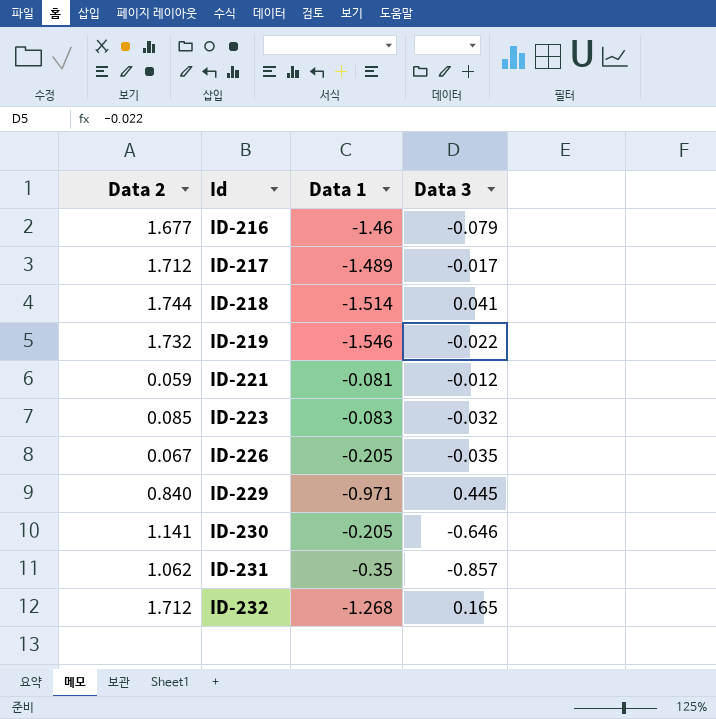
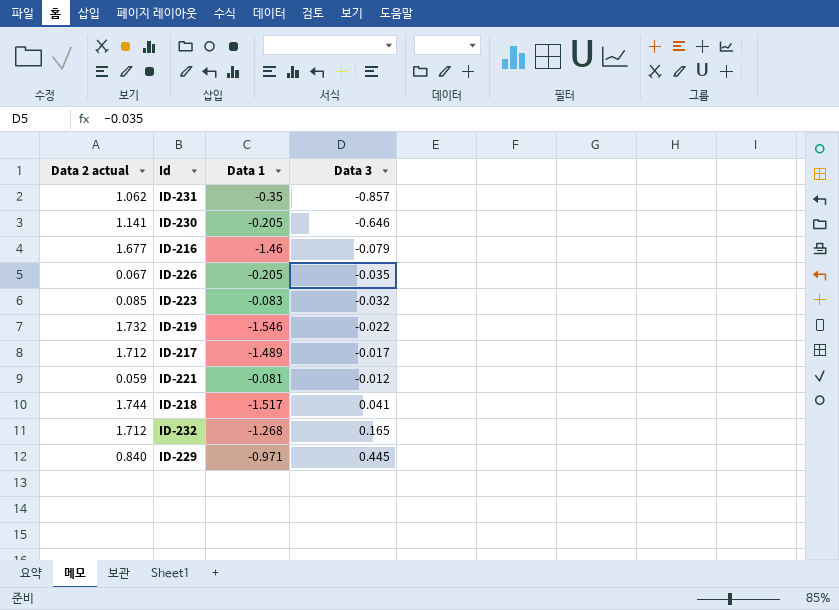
row order: Id ascending -> Data 3 ascending
column name: Data 2 -> Data 2 actual
ID-218 | Data 1: -1.514 -> -1.517

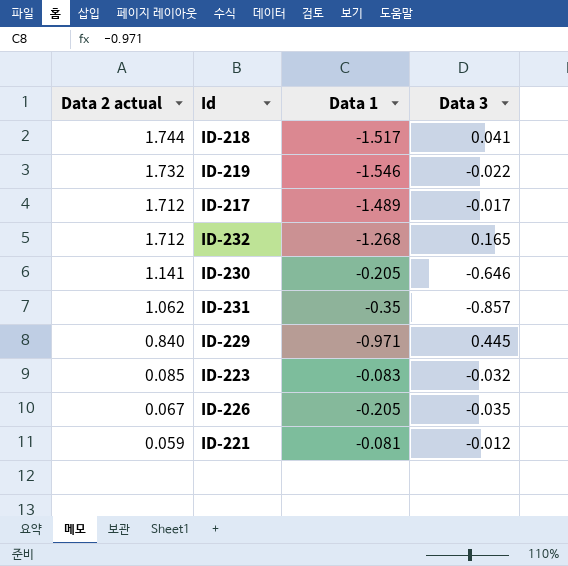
row order: Data 3 ascending -> Data 2 actual descending
row ID-216: 1.677 | -1.46 | -0.079 -> none

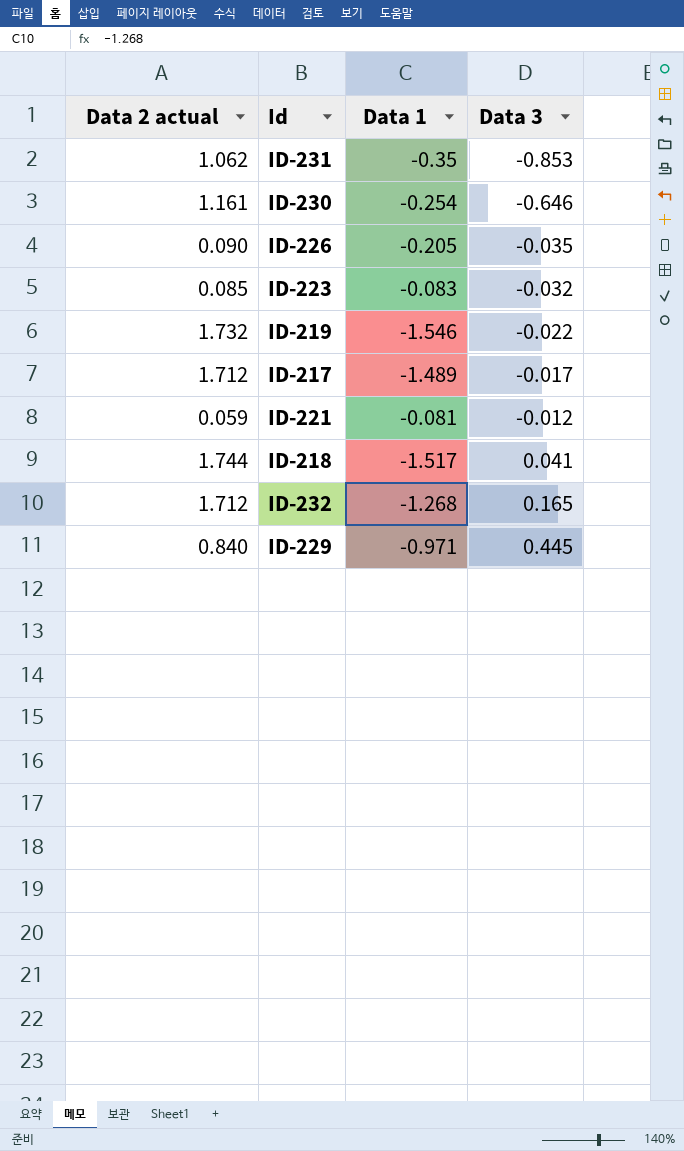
row order: Data 2 actual descending -> Data 3 ascending
ID-231 | Data 3: -0.857 -> -0.853
ID-230 | Data 2 actual: 1.141 -> 1.161
ID-230 | Data 1: -0.205 -> -0.254
ID-226 | Data 2 actual: 0.067 -> 0.090

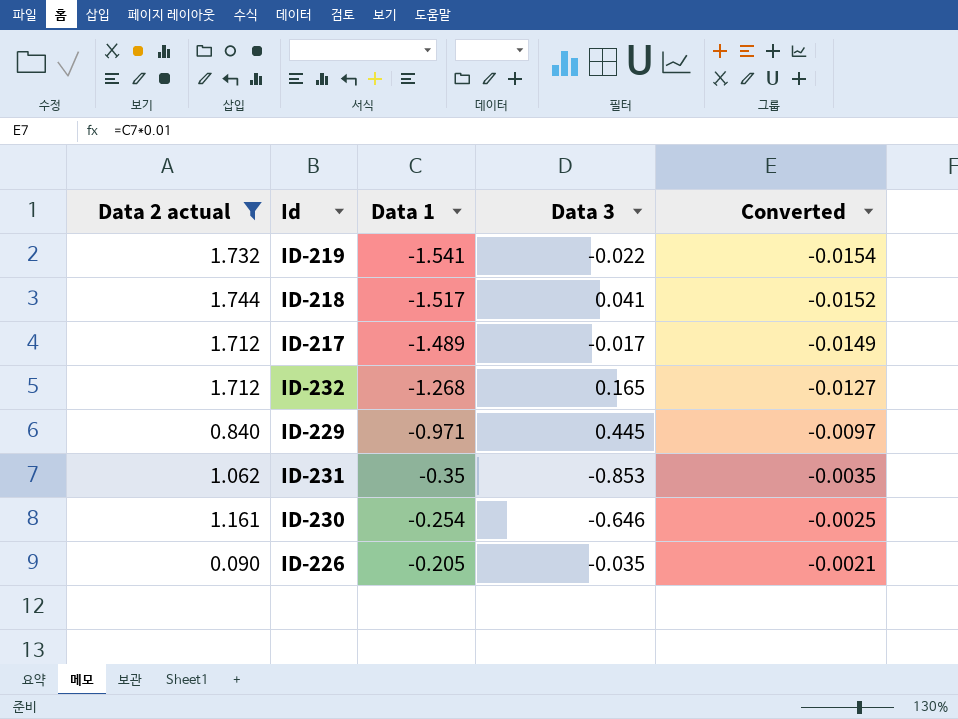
filter: none -> Data 2 actual >= 0.090
row order: Data 3 ascending -> Data 1 ascending
column Converted | formula: none -> [Data 1] * 0.01
ID-219 | Data 1: -1.546 -> -1.541

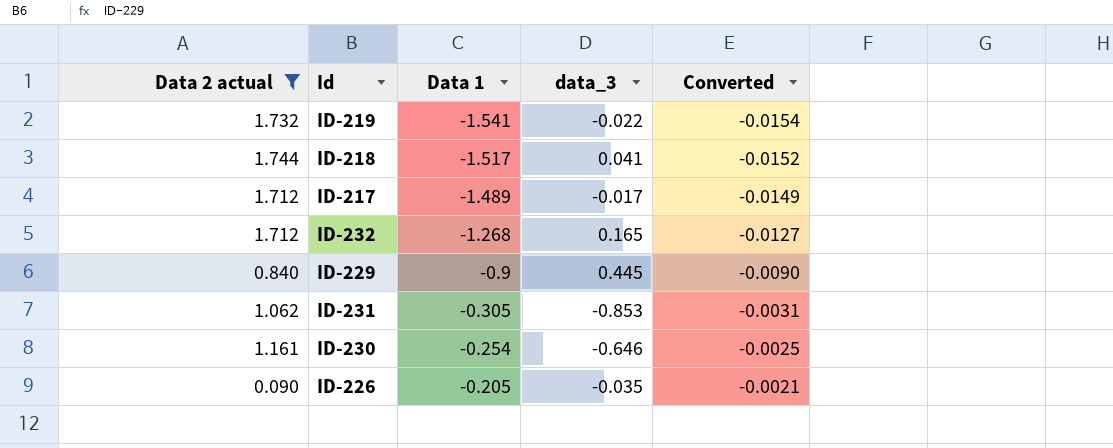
column name: Data 3 -> data_3
ID-229 | Data 1: -0.971 -> -0.9
ID-229 | Converted: -0.0097 -> -0.0090
ID-231 | Data 1: -0.35 -> -0.305
ID-231 | Converted: -0.0035 -> -0.0031

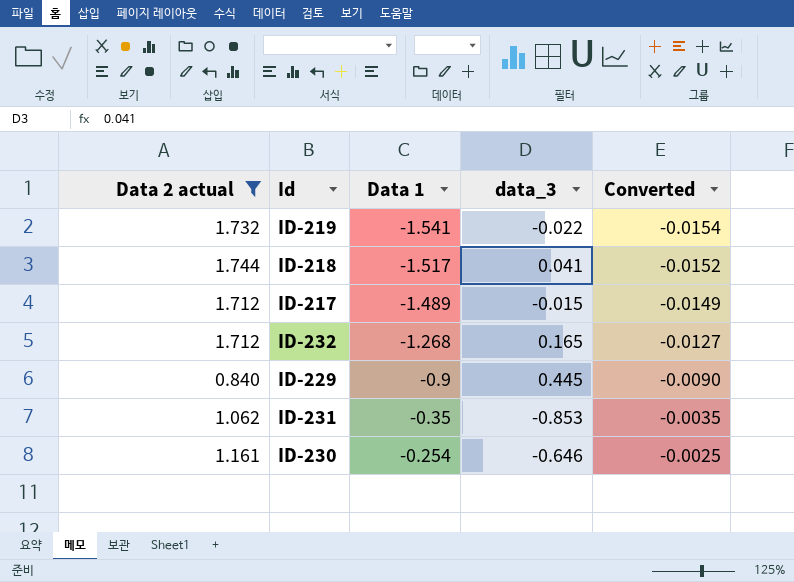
row ID-226: 0.090 | -0.205 | -0.035 | -0.0021 -> none
ID-217 | data_3: -0.017 -> -0.015
ID-231 | Data 1: -0.305 -> -0.35
ID-231 | Converted: -0.0031 -> -0.0035

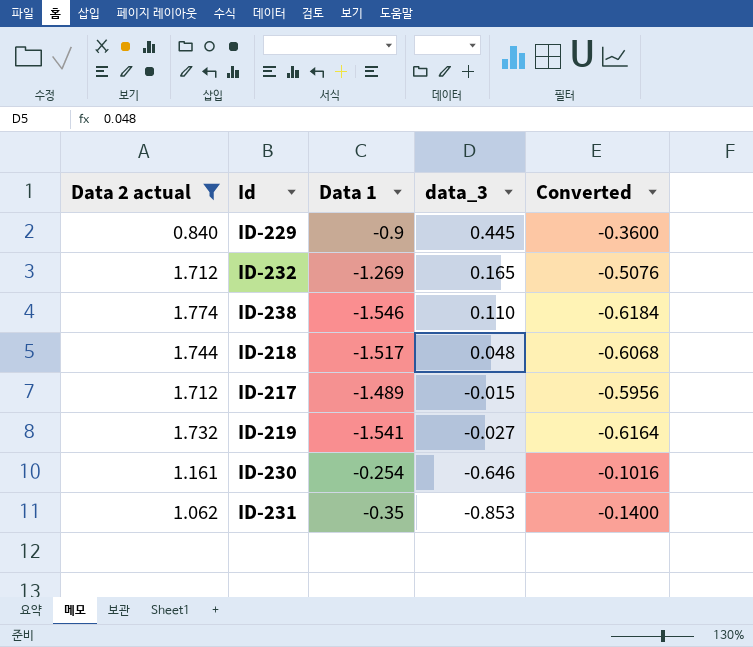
row order: Data 1 ascending -> data_3 descending
column Converted | formula: [Data 1] * 0.01 -> [Data 1] * 0.4
ID-232 | Data 1: -1.268 -> -1.269
row ID-238: none -> 1.774 | -1.546 | 0.110 | -0.6184
ID-218 | data_3: 0.041 -> 0.048
ID-219 | data_3: -0.022 -> -0.027

